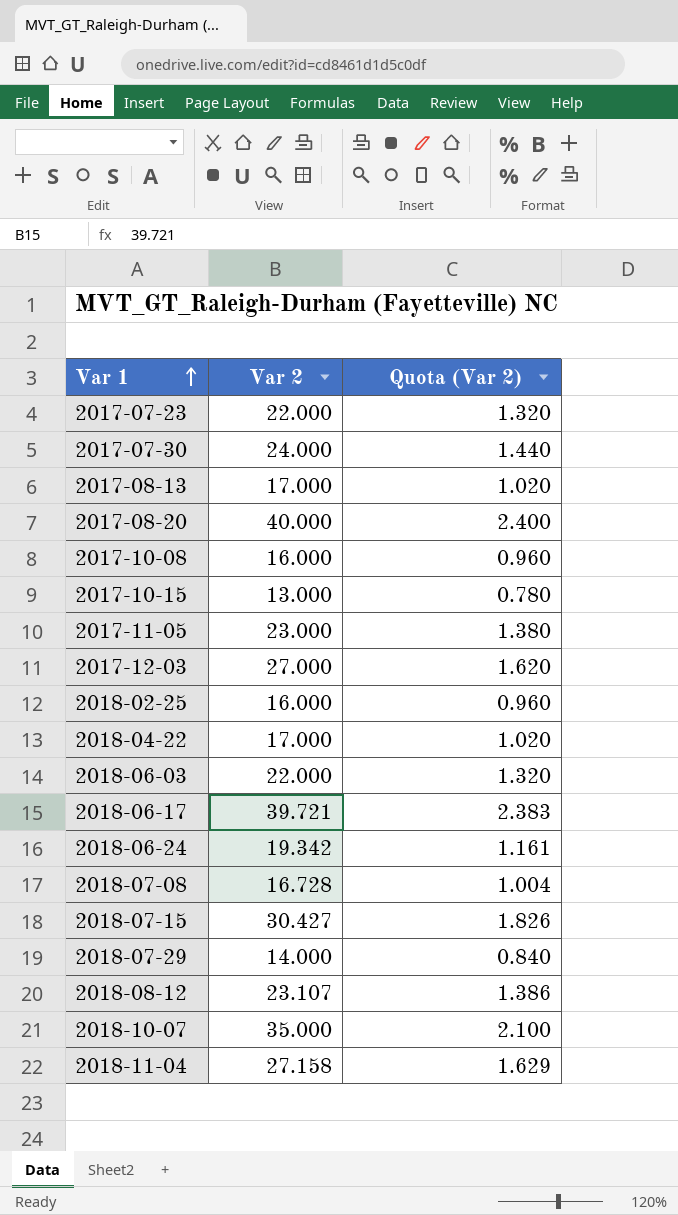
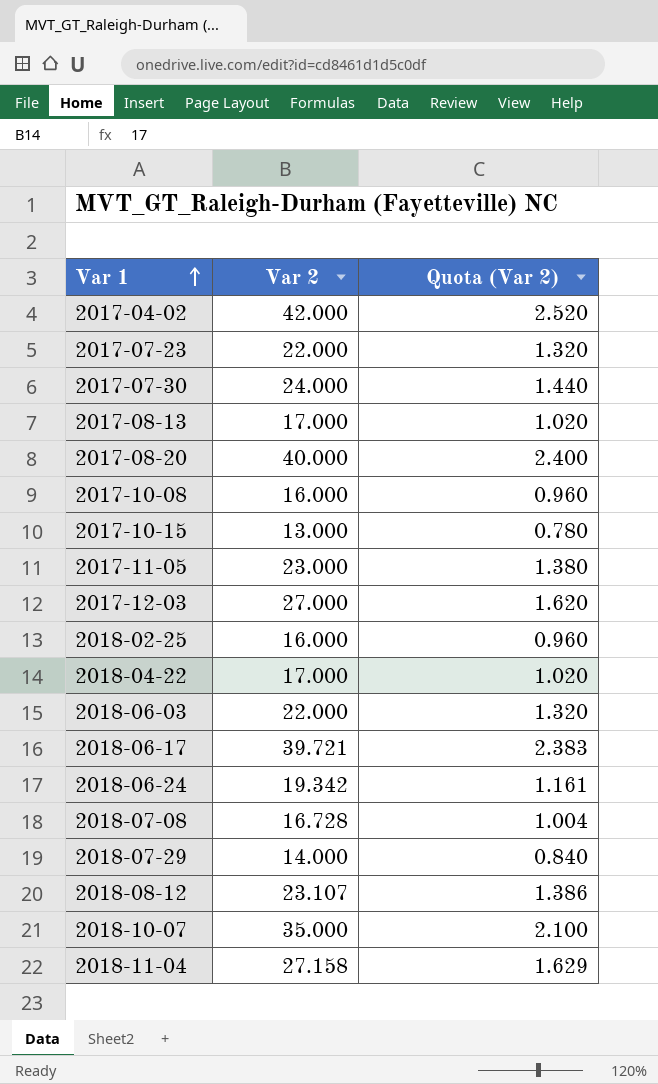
row 2018-07-15: 30.427 | 1.826 -> none
row 2017-04-02: none -> 42.000 | 2.520

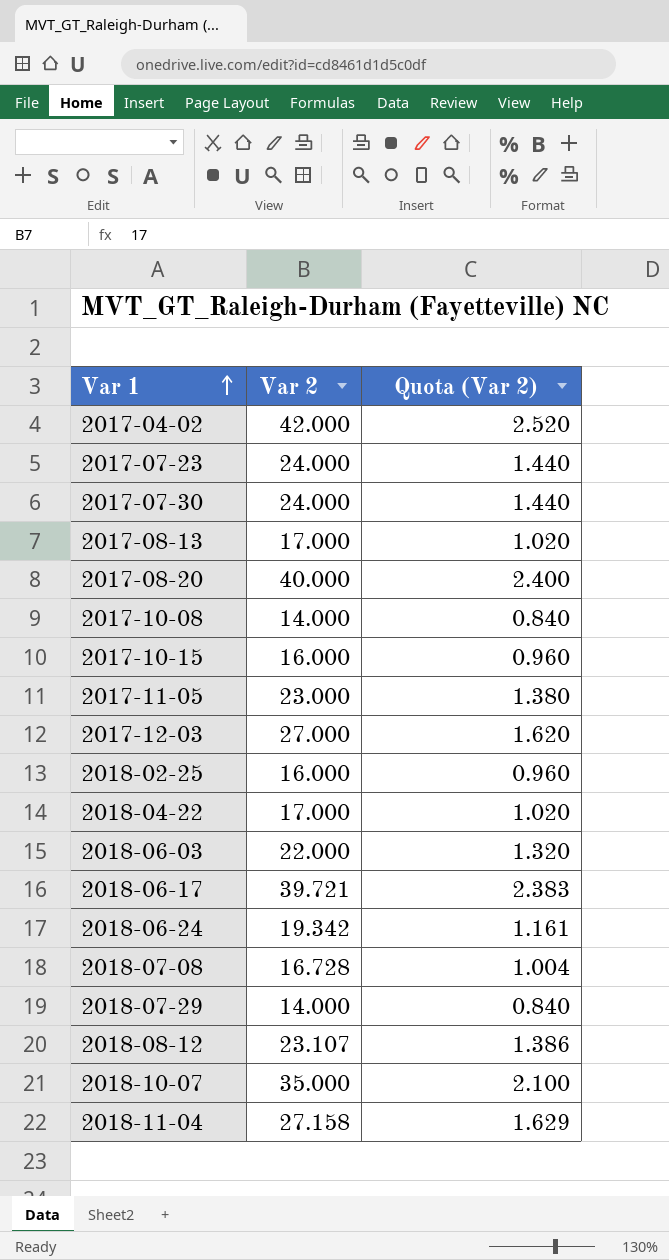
2017-07-23 | Var 2: 22.000 -> 24.000
2017-07-23 | Quota (Var 2): 1.320 -> 1.440
2017-10-08 | Var 2: 16.000 -> 14.000
2017-10-08 | Quota (Var 2): 0.960 -> 0.840
2017-10-15 | Var 2: 13.000 -> 16.000
2017-10-15 | Quota (Var 2): 0.780 -> 0.960

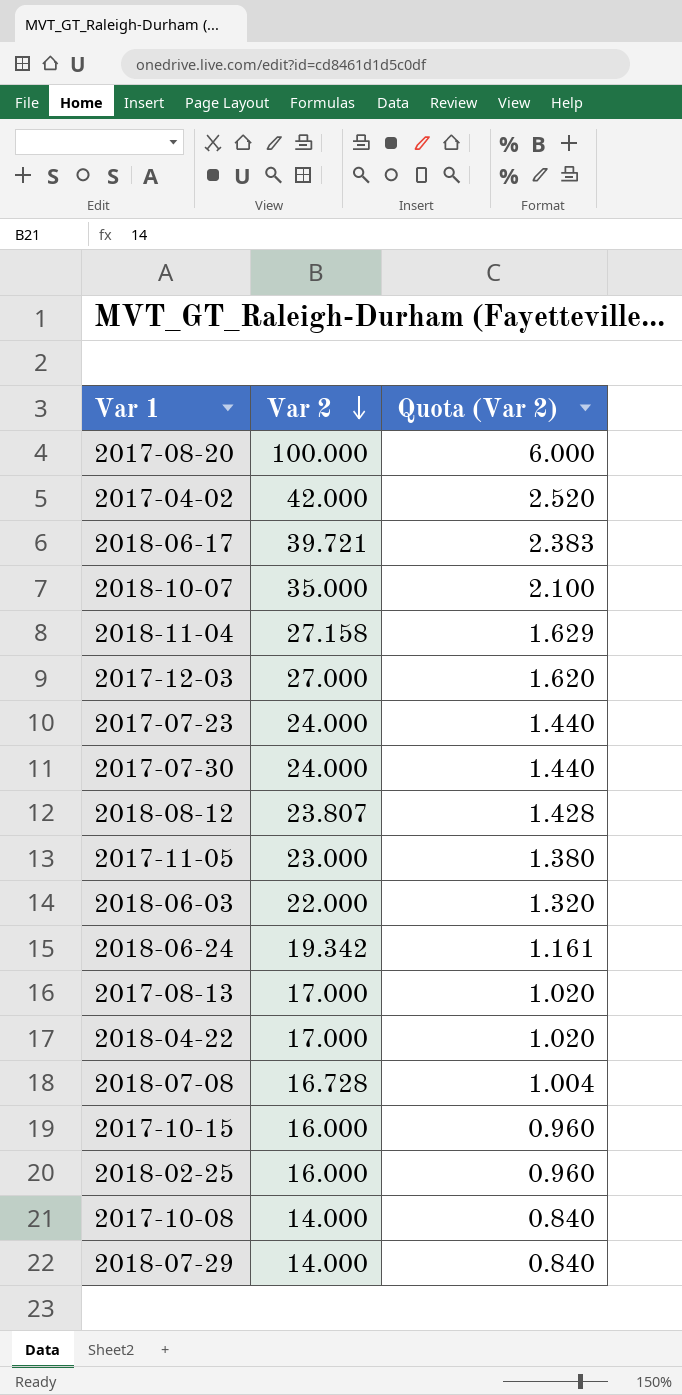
row order: Var 1 ascending -> Var 2 descending
2017-08-20 | Var 2: 40.000 -> 100.000
2017-08-20 | Quota (Var 2): 2.400 -> 6.000
2018-08-12 | Var 2: 23.107 -> 23.807
2018-08-12 | Quota (Var 2): 1.386 -> 1.428

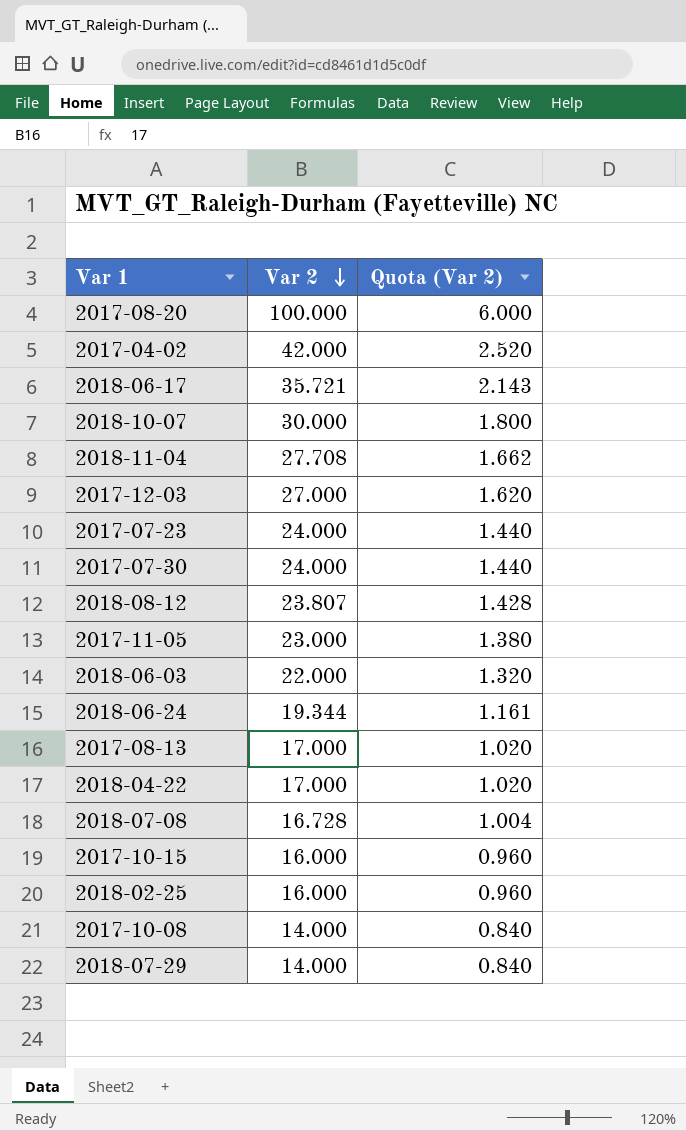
2018-06-17 | Var 2: 39.721 -> 35.721
2018-06-17 | Quota (Var 2): 2.383 -> 2.143
2018-10-07 | Var 2: 35.000 -> 30.000
2018-10-07 | Quota (Var 2): 2.100 -> 1.800
2018-11-04 | Var 2: 27.158 -> 27.708
2018-11-04 | Quota (Var 2): 1.629 -> 1.662
2018-06-24 | Var 2: 19.342 -> 19.344

